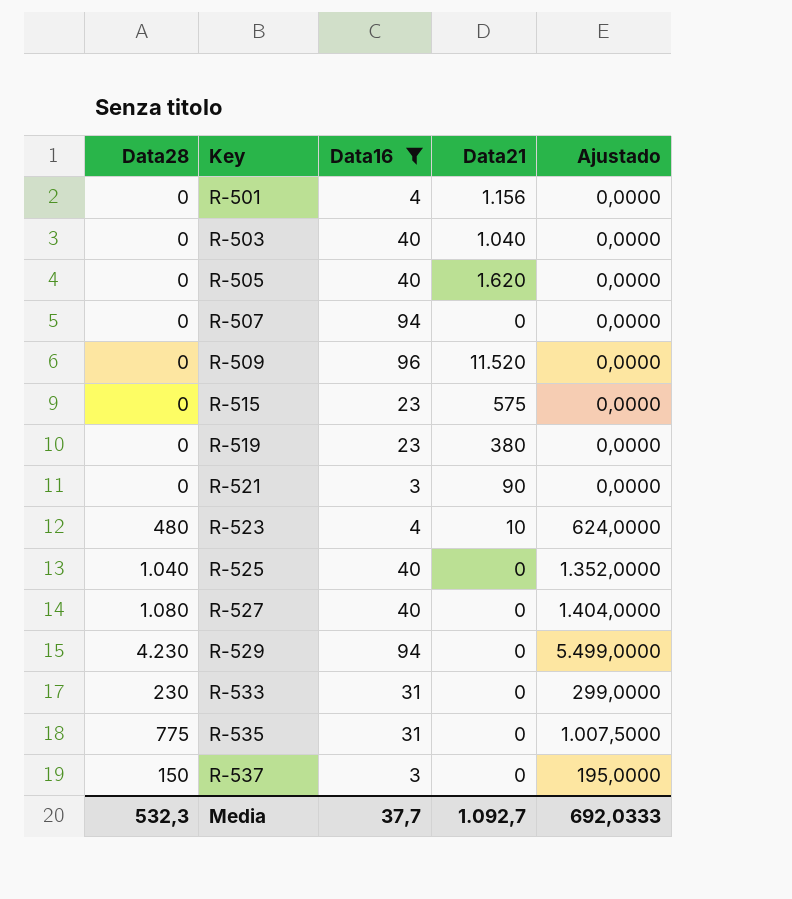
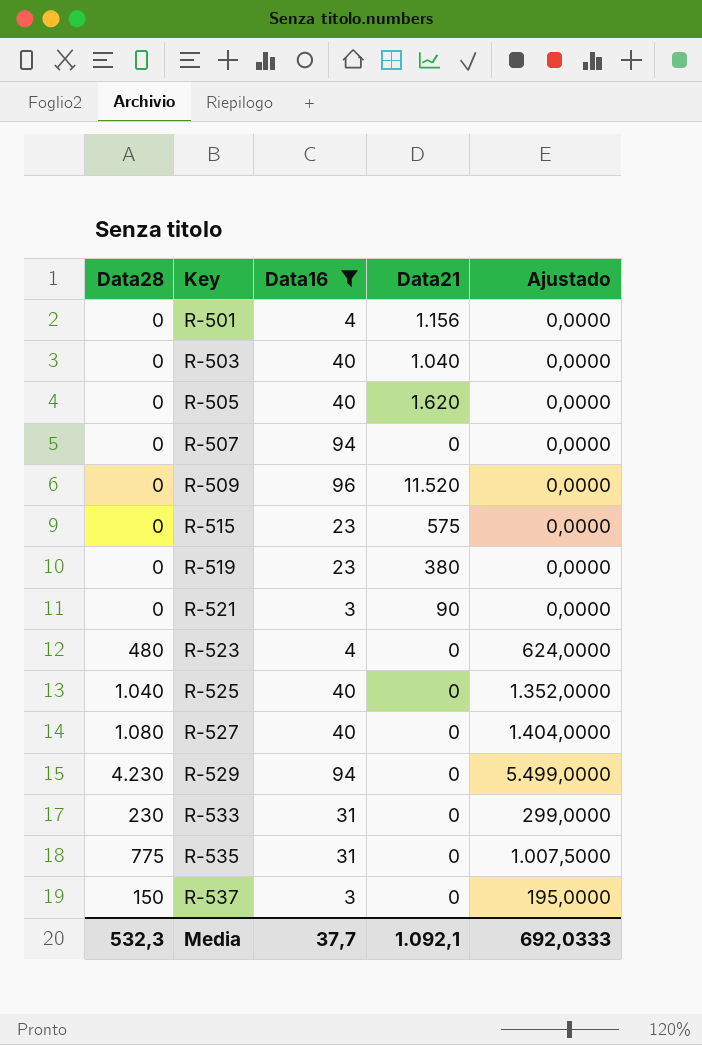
R-523 | Data21: 10 -> 0
Media | Data21: 1.092,7 -> 1.092,1

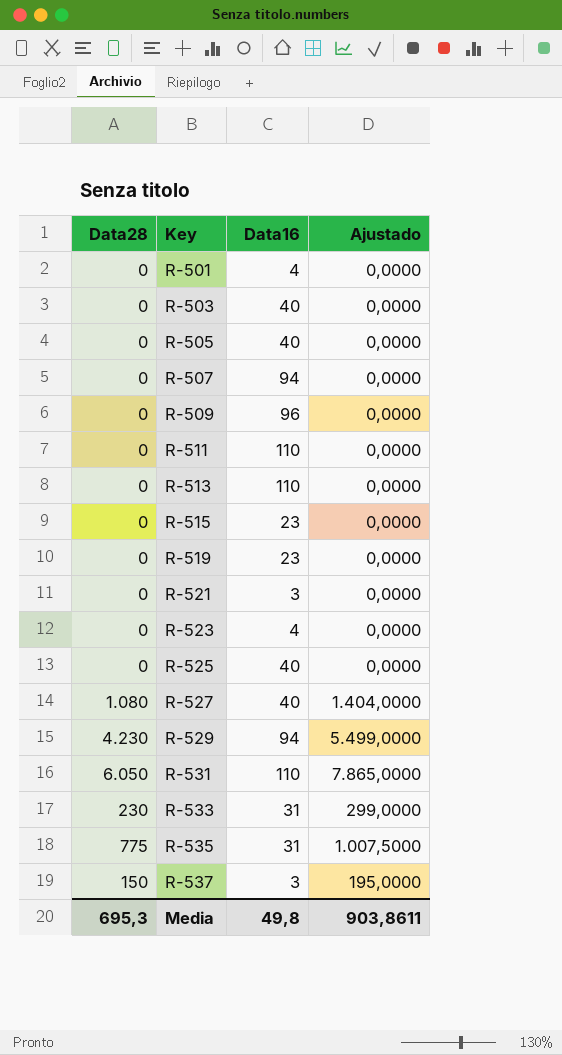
filter: Data16 != 110 -> none
column Data21 | position: 4 -> none
R-523 | Data28: 480 -> 0
R-523 | Ajustado: 624,0000 -> 0,0000
R-525 | Data28: 1.040 -> 0
R-525 | Ajustado: 1.352,0000 -> 0,0000
Media | Data28: 532,3 -> 695,3
Media | Data16: 37,7 -> 49,8
Media | Ajustado: 692,0333 -> 903,8611

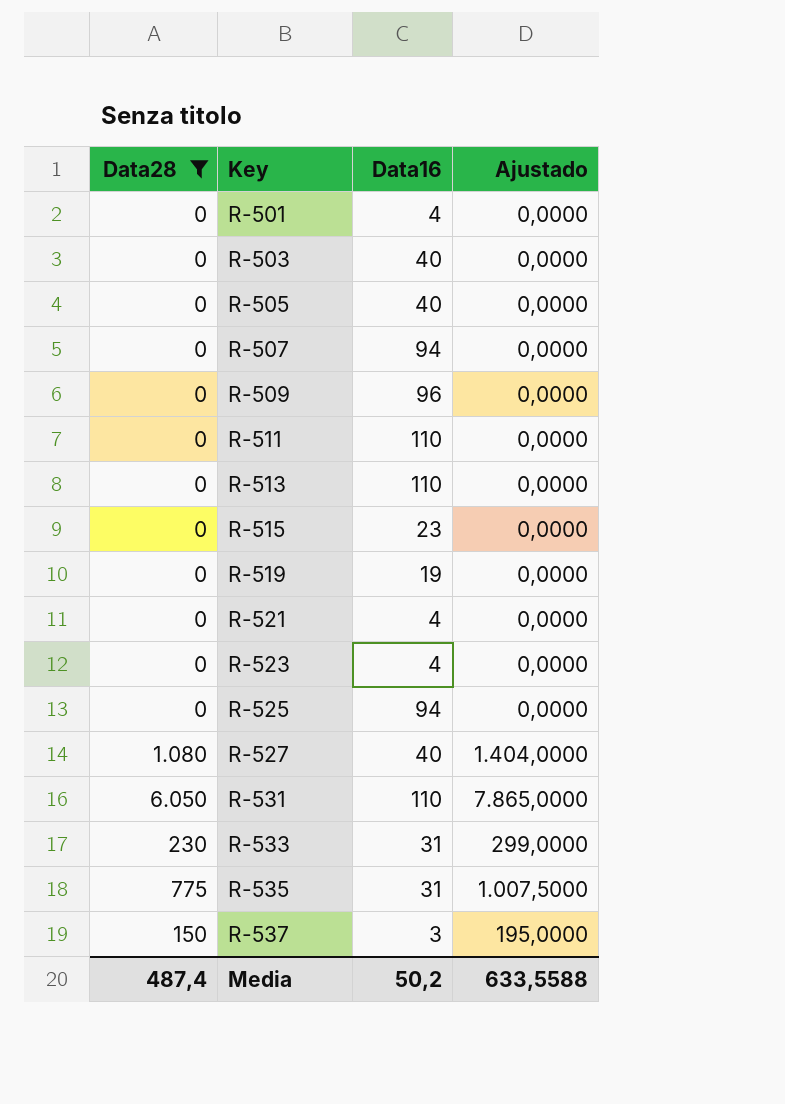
filter: none -> Data28 != 4.230
R-519 | Data16: 23 -> 19
R-521 | Data16: 3 -> 4
R-525 | Data16: 40 -> 94
Media | Data28: 695,3 -> 487,4
Media | Data16: 49,8 -> 50,2
Media | Ajustado: 903,8611 -> 633,5588

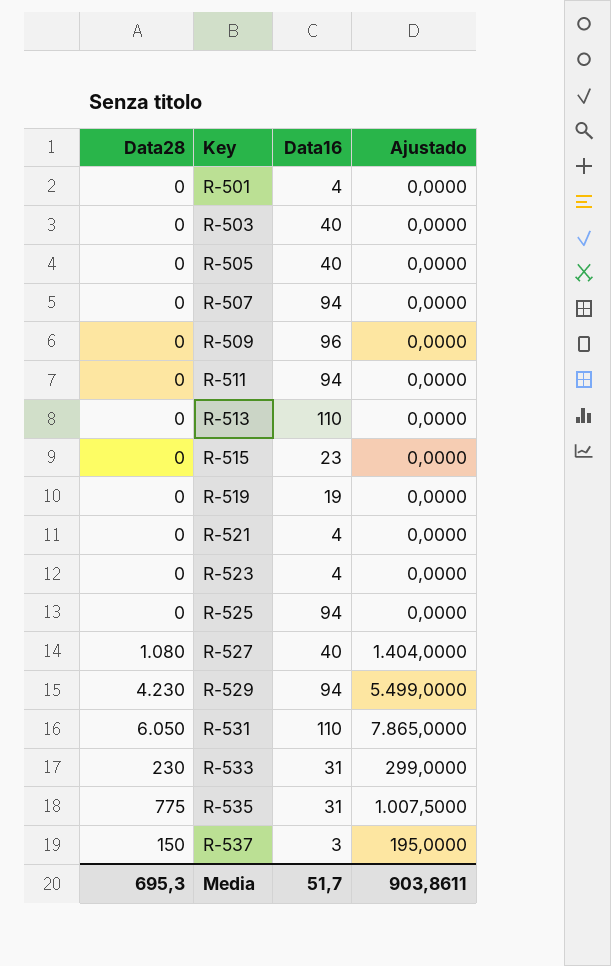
filter: Data28 != 4.230 -> none
R-511 | Data16: 110 -> 94
Media | Data28: 487,4 -> 695,3
Media | Data16: 50,2 -> 51,7
Media | Ajustado: 633,5588 -> 903,8611

